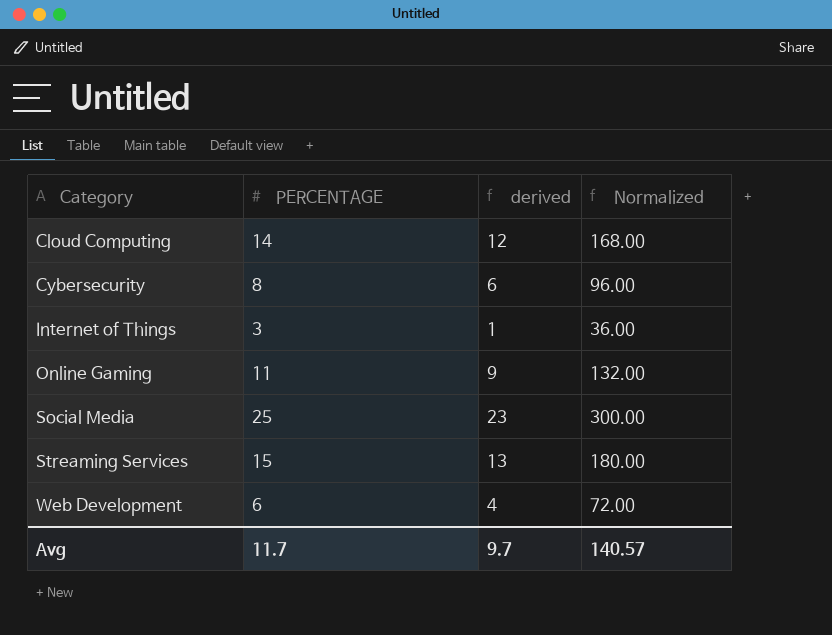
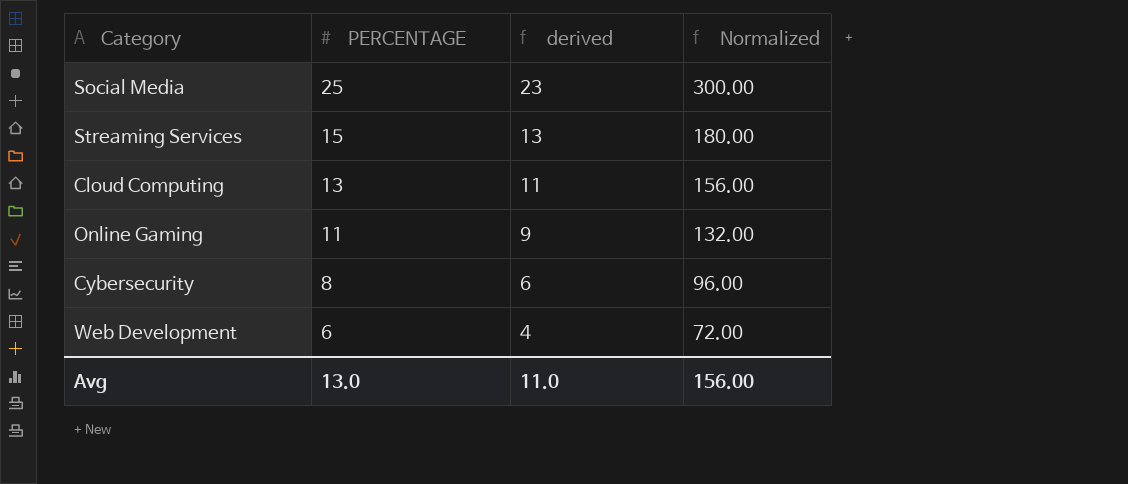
row order: Category ascending -> PERCENTAGE descending
row Internet of Things: 3 | 1 | 36.00 -> none
Cloud Computing | PERCENTAGE: 14 -> 13
Cloud Computing | derived: 12 -> 11
Cloud Computing | Normalized: 168.00 -> 156.00
Avg | PERCENTAGE: 11.7 -> 13.0
Avg | derived: 9.7 -> 11.0
Avg | Normalized: 140.57 -> 156.00

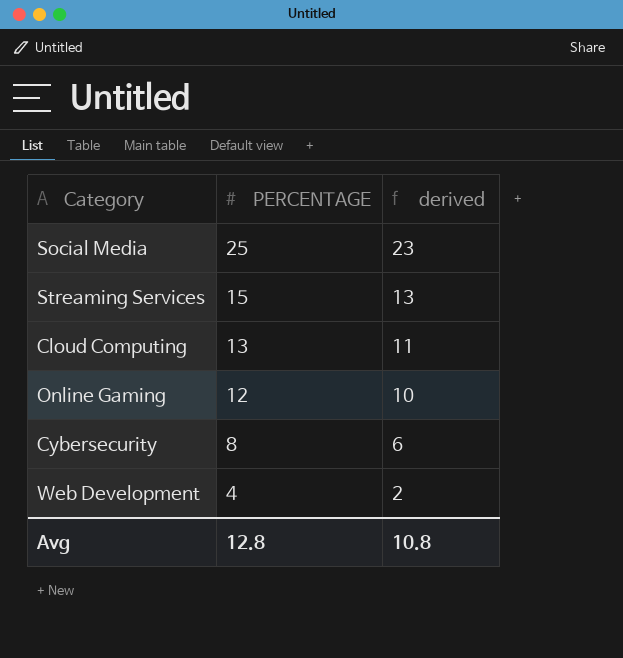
column Normalized | formula: [PERCENTAGE] * 12 -> none
Online Gaming | PERCENTAGE: 11 -> 12
Online Gaming | derived: 9 -> 10
Web Development | PERCENTAGE: 6 -> 4
Web Development | derived: 4 -> 2
Avg | PERCENTAGE: 13.0 -> 12.8
Avg | derived: 11.0 -> 10.8

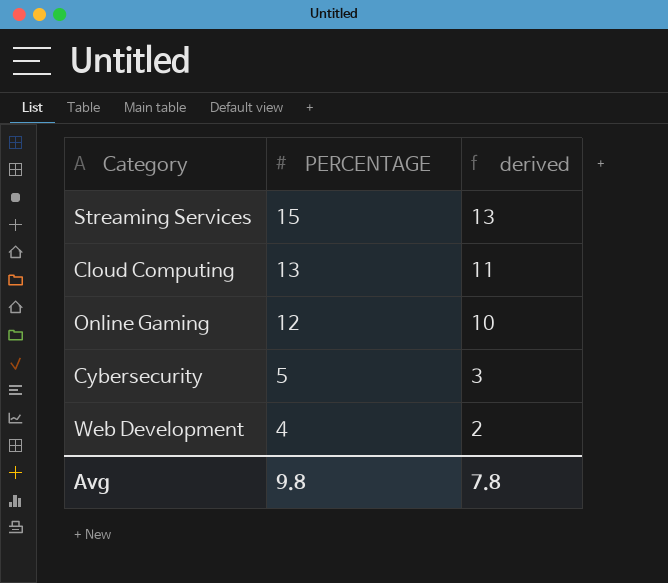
row Social Media: 25 | 23 -> none
Cybersecurity | PERCENTAGE: 8 -> 5
Cybersecurity | derived: 6 -> 3
Avg | PERCENTAGE: 12.8 -> 9.8
Avg | derived: 10.8 -> 7.8

